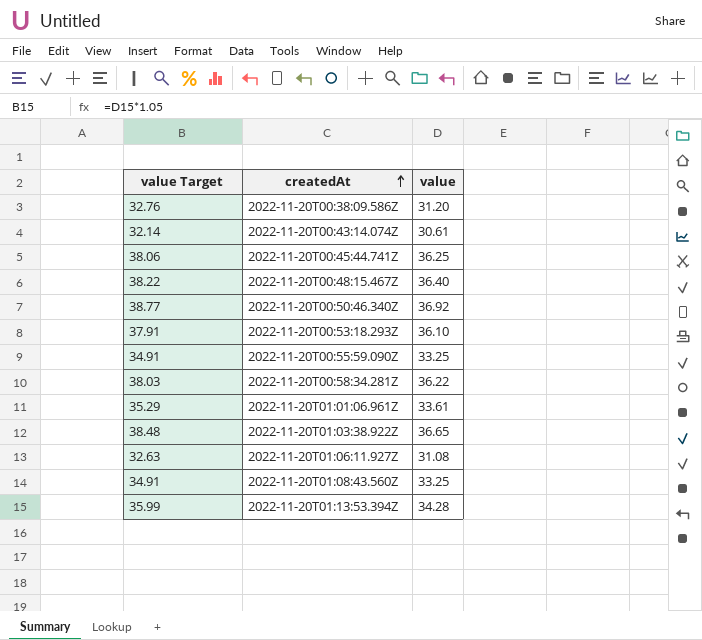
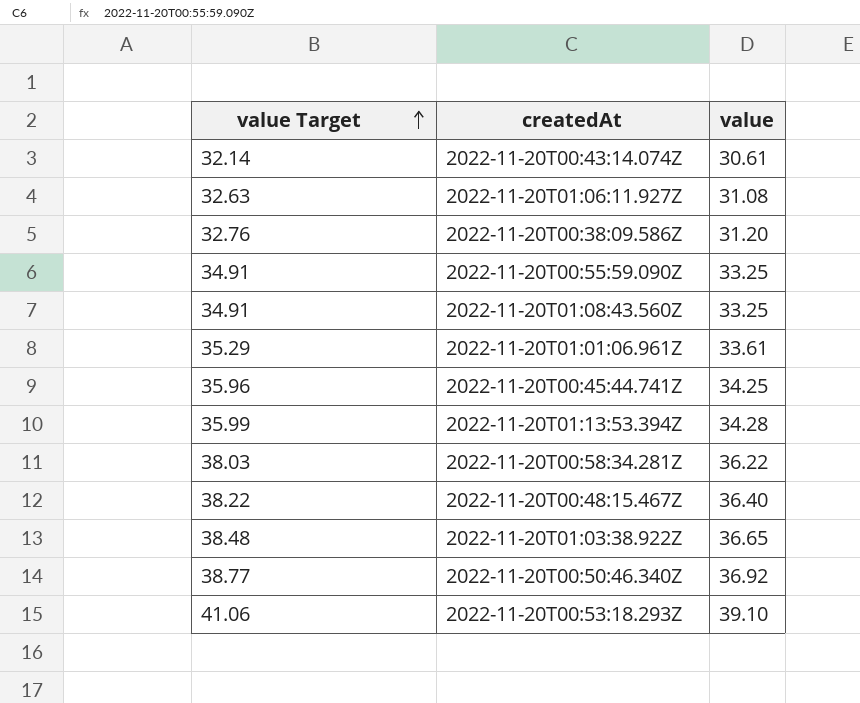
row order: createdAt ascending -> value Target ascending
2022-11-20T00:45:44.741Z | value Target: 38.06 -> 35.96
2022-11-20T00:45:44.741Z | value: 36.25 -> 34.25
2022-11-20T00:53:18.293Z | value Target: 37.91 -> 41.06
2022-11-20T00:53:18.293Z | value: 36.10 -> 39.10

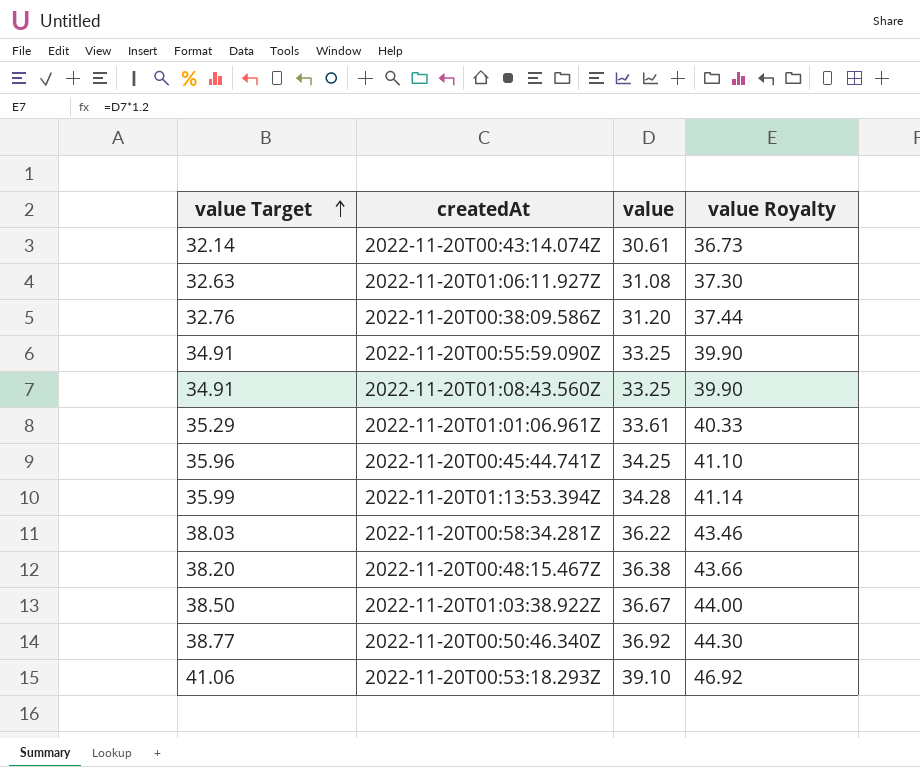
column value Royalty | formula: none -> [value] * 1.2
2022-11-20T00:48:15.467Z | value Target: 38.22 -> 38.20
2022-11-20T00:48:15.467Z | value: 36.40 -> 36.38
2022-11-20T01:03:38.922Z | value Target: 38.48 -> 38.50
2022-11-20T01:03:38.922Z | value: 36.65 -> 36.67

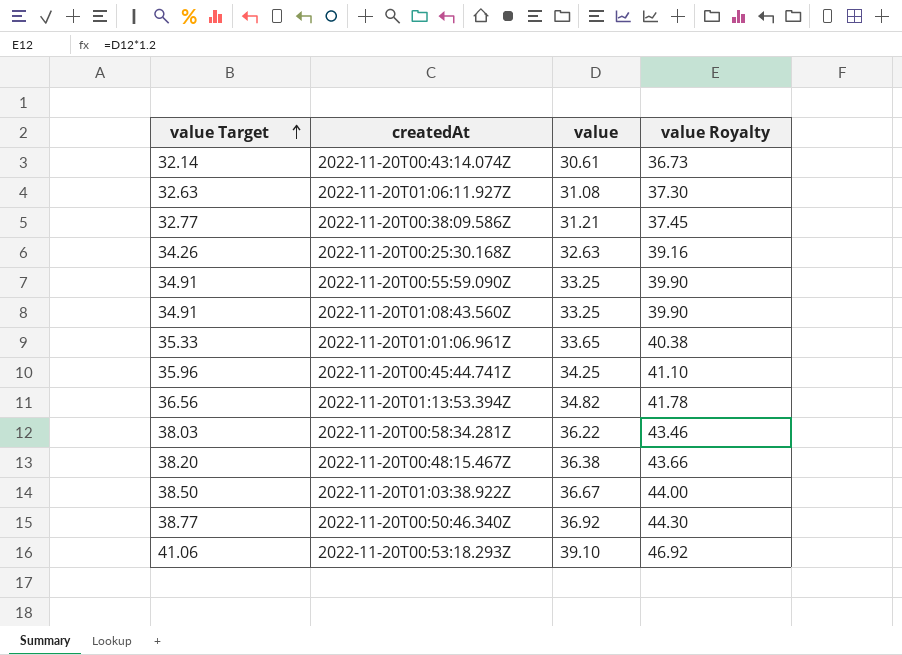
2022-11-20T00:38:09.586Z | value Target: 32.76 -> 32.77
2022-11-20T00:38:09.586Z | value: 31.20 -> 31.21
2022-11-20T00:38:09.586Z | value Royalty: 37.44 -> 37.45
row 2022-11-20T00:25:30.168Z: none -> 34.26 | 32.63 | 39.16
2022-11-20T01:01:06.961Z | value Target: 35.29 -> 35.33
2022-11-20T01:01:06.961Z | value: 33.61 -> 33.65
2022-11-20T01:01:06.961Z | value Royalty: 40.33 -> 40.38
2022-11-20T01:13:53.394Z | value Target: 35.99 -> 36.56
2022-11-20T01:13:53.394Z | value: 34.28 -> 34.82
2022-11-20T01:13:53.394Z | value Royalty: 41.14 -> 41.78

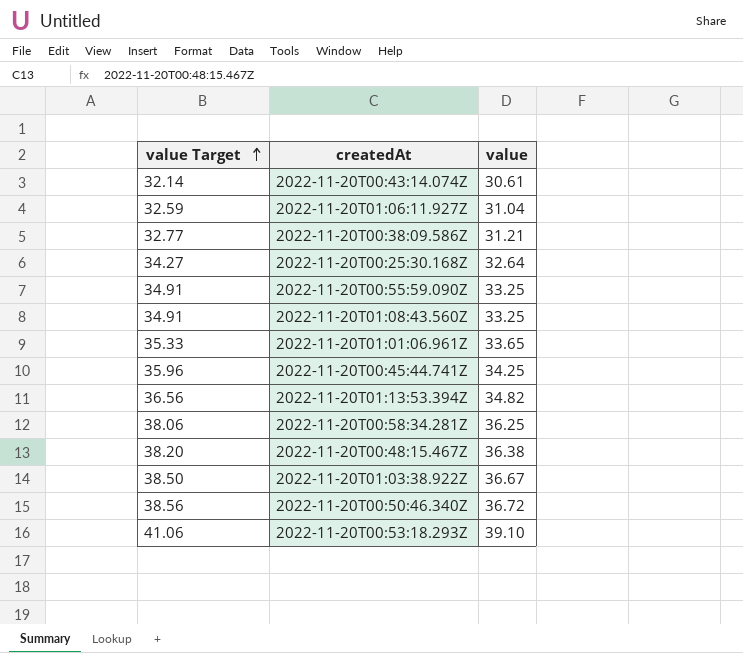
column value Royalty | formula: [value] * 1.2 -> none
2022-11-20T01:06:11.927Z | value Target: 32.63 -> 32.59
2022-11-20T01:06:11.927Z | value: 31.08 -> 31.04
2022-11-20T00:25:30.168Z | value Target: 34.26 -> 34.27
2022-11-20T00:25:30.168Z | value: 32.63 -> 32.64
2022-11-20T00:58:34.281Z | value Target: 38.03 -> 38.06
2022-11-20T00:58:34.281Z | value: 36.22 -> 36.25
2022-11-20T00:50:46.340Z | value Target: 38.77 -> 38.56
2022-11-20T00:50:46.340Z | value: 36.92 -> 36.72

